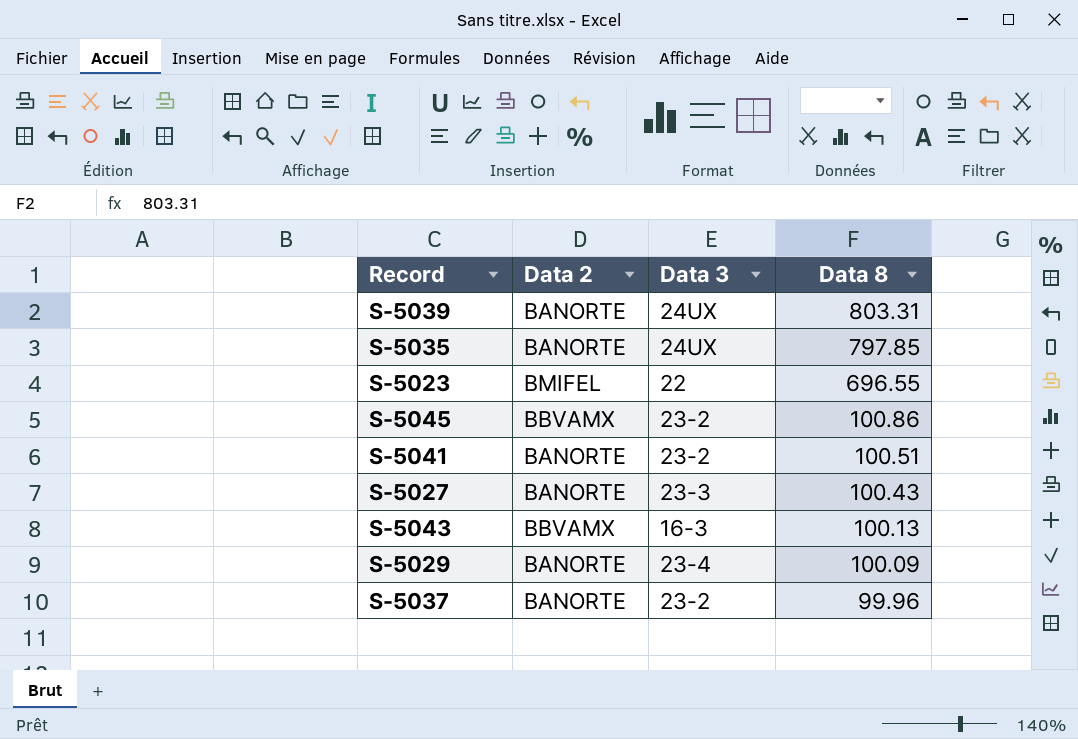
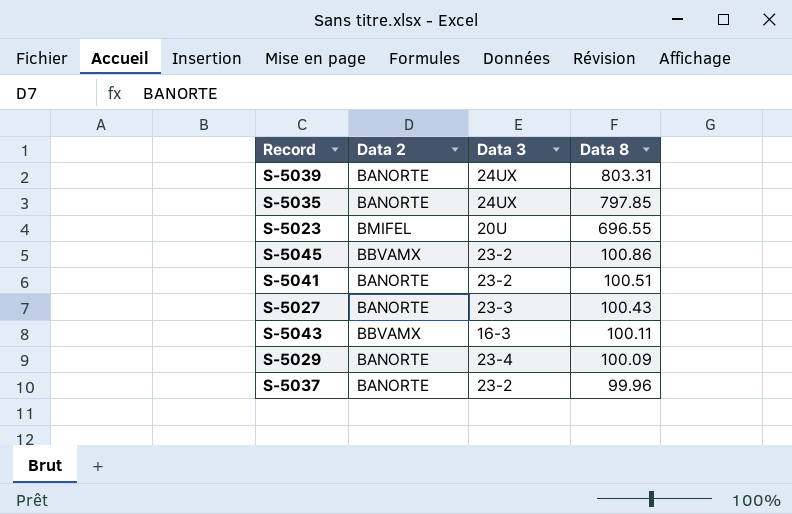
S-5023 | Data 3: 22 -> 20U
S-5043 | Data 8: 100.13 -> 100.11

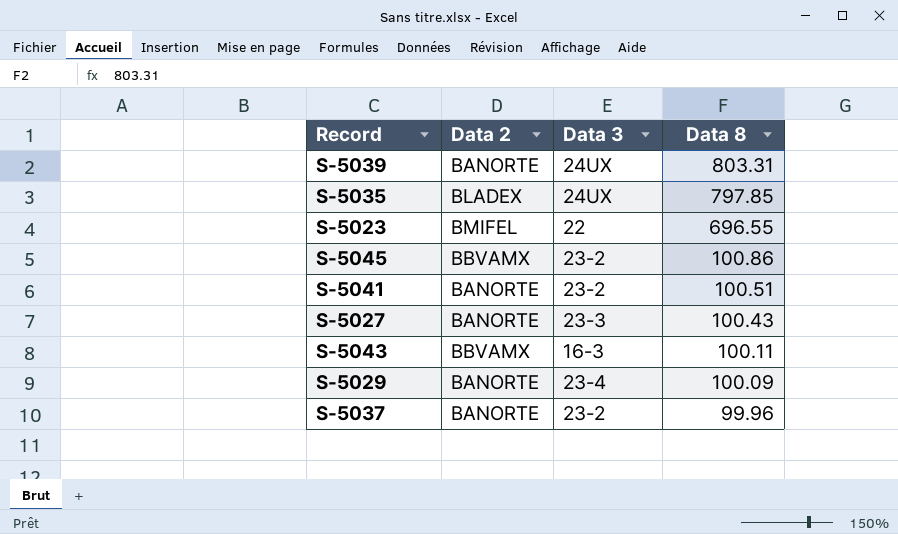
S-5035 | Data 2: BANORTE -> BLADEX
S-5023 | Data 3: 20U -> 22

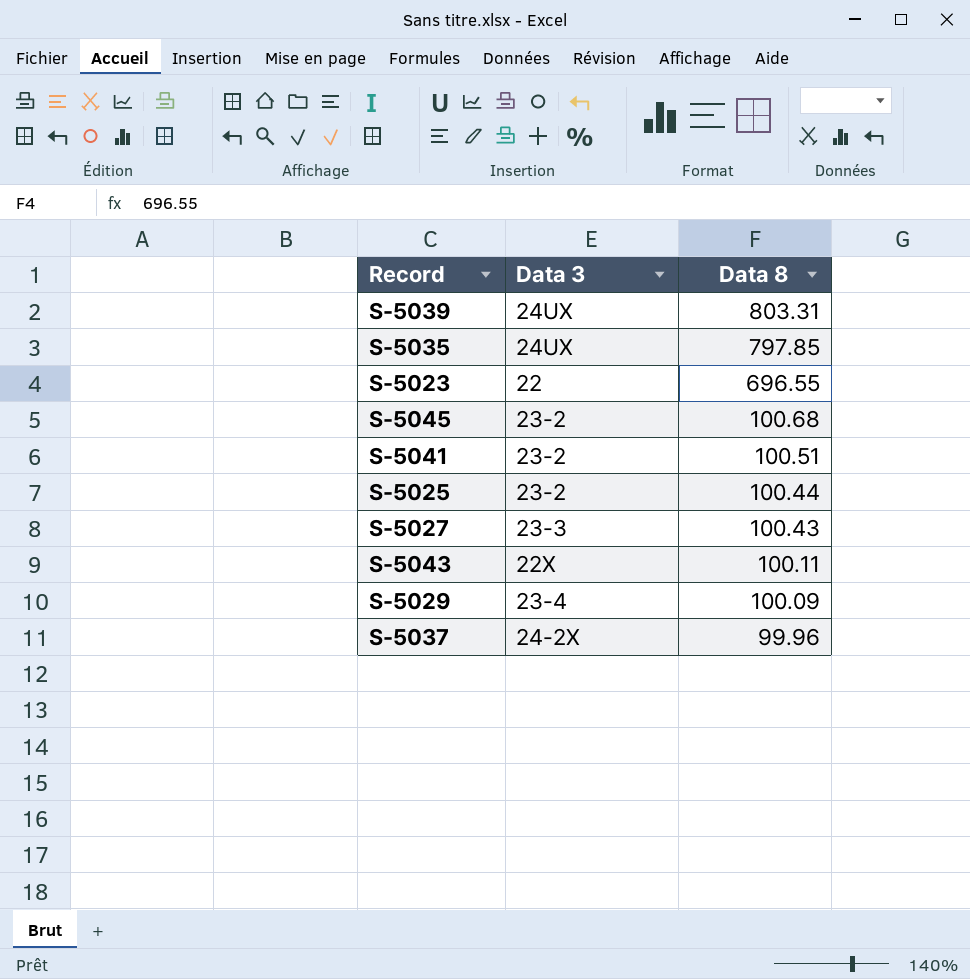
column Data 2 | position: 2 -> none
S-5045 | Data 8: 100.86 -> 100.68
row S-5025: none -> 23-2 | 100.44
S-5043 | Data 3: 16-3 -> 22X
S-5037 | Data 3: 23-2 -> 24-2X

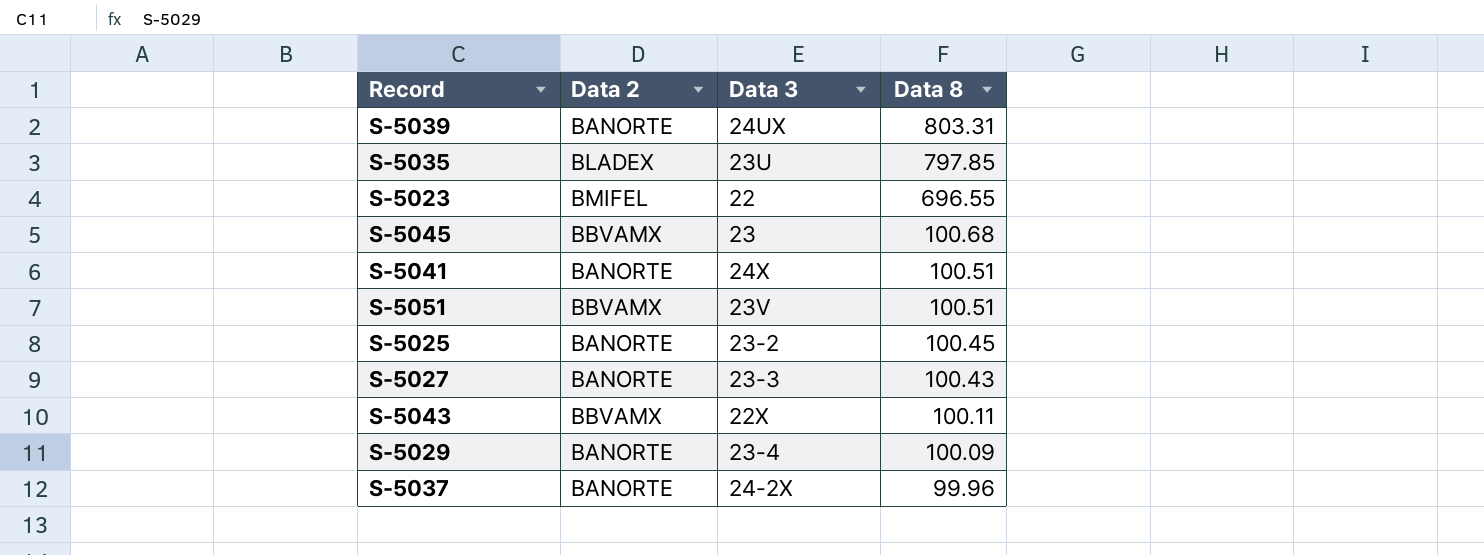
column Data 2 | position: none -> 2
S-5035 | Data 3: 24UX -> 23U
S-5045 | Data 3: 23-2 -> 23
S-5041 | Data 3: 23-2 -> 24X
row S-5051: none -> BBVAMX | 23V | 100.51
S-5025 | Data 8: 100.44 -> 100.45

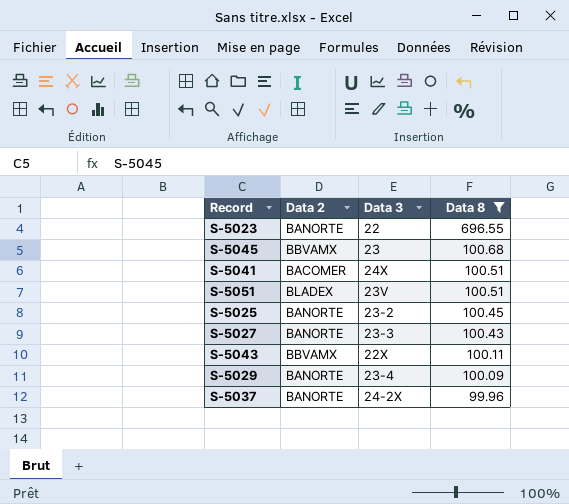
filter: none -> Data 8 <= 696.55
S-5023 | Data 2: BMIFEL -> BANORTE
S-5041 | Data 2: BANORTE -> BACOMER
S-5051 | Data 2: BBVAMX -> BLADEX

